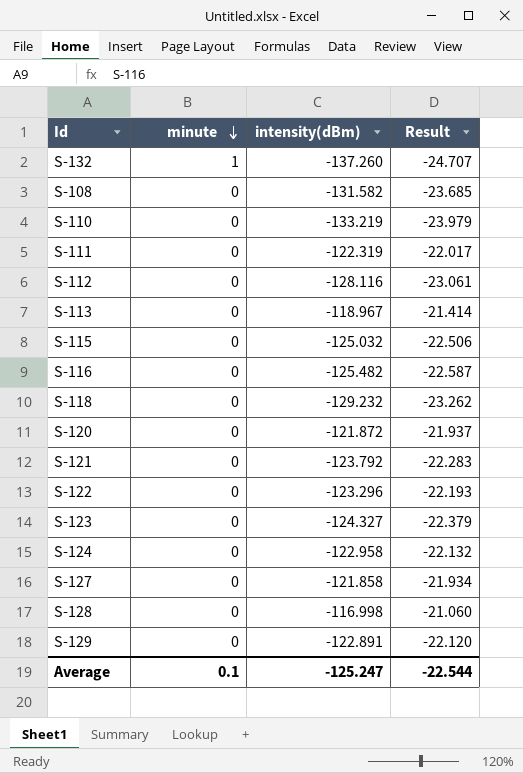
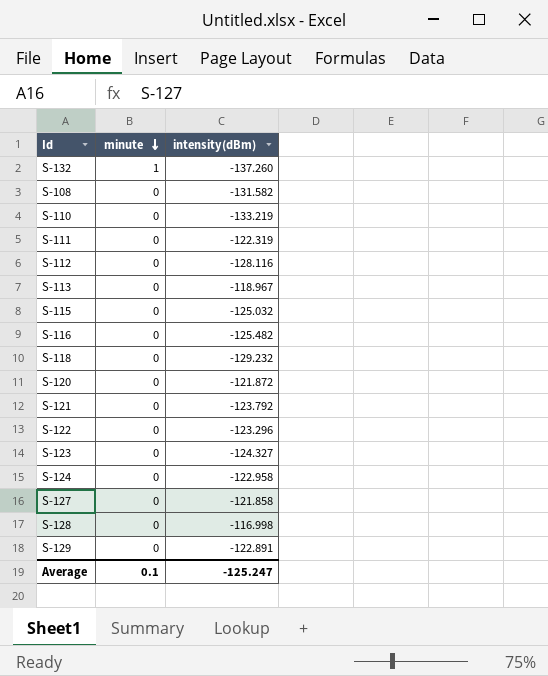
column Result | formula: [intensity(dBm)] * 0.18 -> none

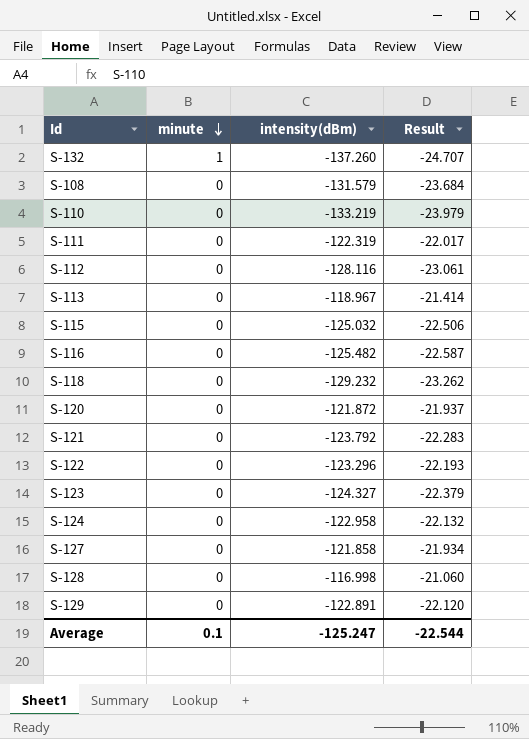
column Result | formula: none -> [intensity(dBm)] * 0.18
S-108 | intensity(dBm): -131.582 -> -131.579

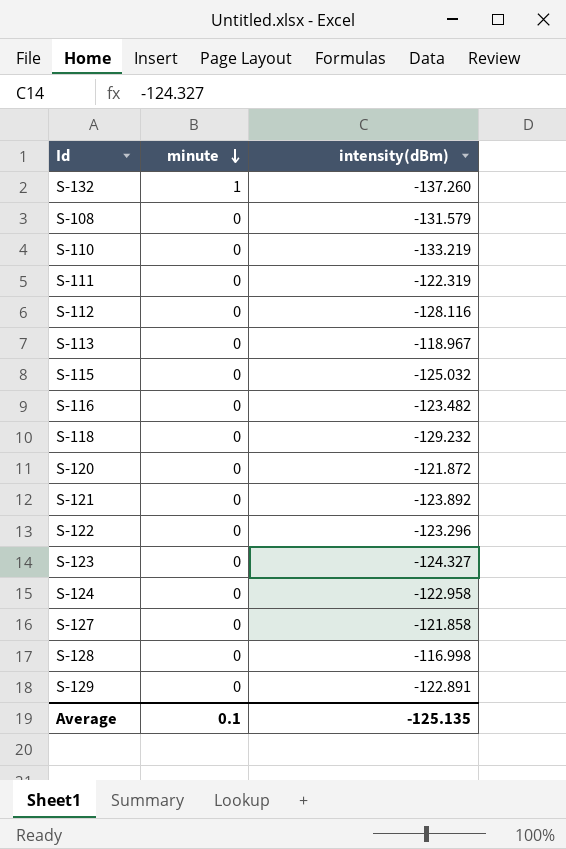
column Result | formula: [intensity(dBm)] * 0.18 -> none
S-116 | intensity(dBm): -125.482 -> -123.482
S-121 | intensity(dBm): -123.792 -> -123.892
Average | intensity(dBm): -125.247 -> -125.135

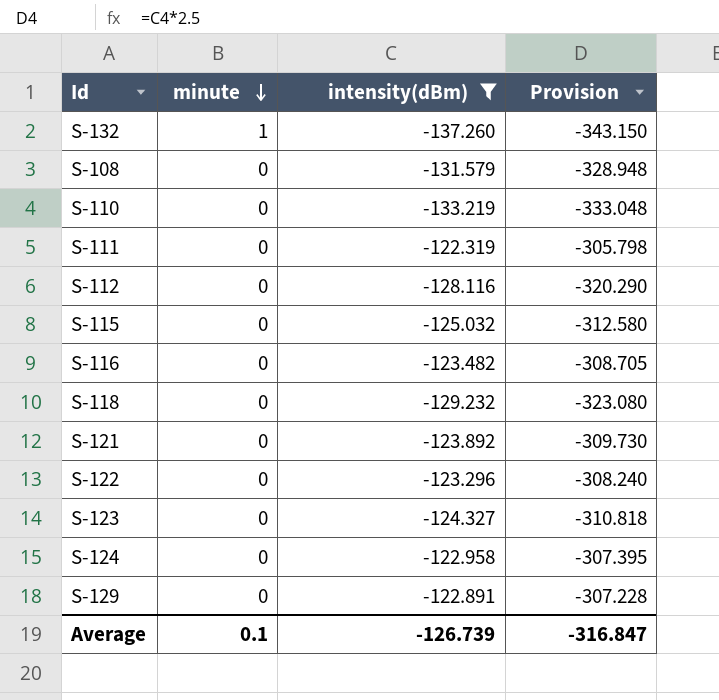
filter: none -> intensity(dBm) <= -122.319
column Provision | formula: none -> [intensity(dBm)] * 2.5
Average | intensity(dBm): -125.135 -> -126.739

